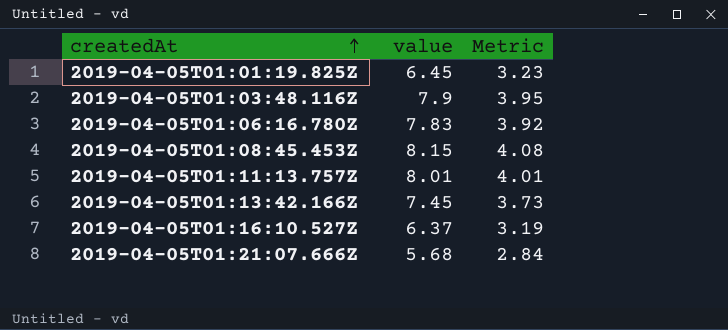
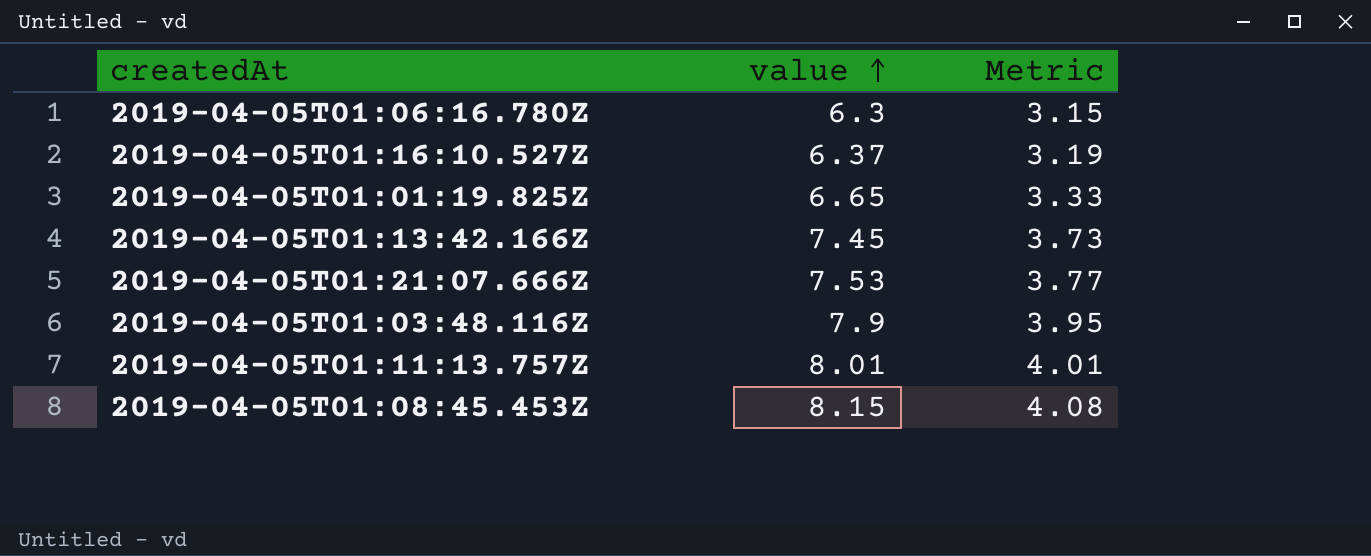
row order: createdAt ascending -> value ascending
2019-04-05T01:06:16.780Z | value: 7.83 -> 6.3
2019-04-05T01:06:16.780Z | Metric: 3.92 -> 3.15
2019-04-05T01:01:19.825Z | value: 6.45 -> 6.65
2019-04-05T01:01:19.825Z | Metric: 3.23 -> 3.33
2019-04-05T01:21:07.666Z | value: 5.68 -> 7.53
2019-04-05T01:21:07.666Z | Metric: 2.84 -> 3.77

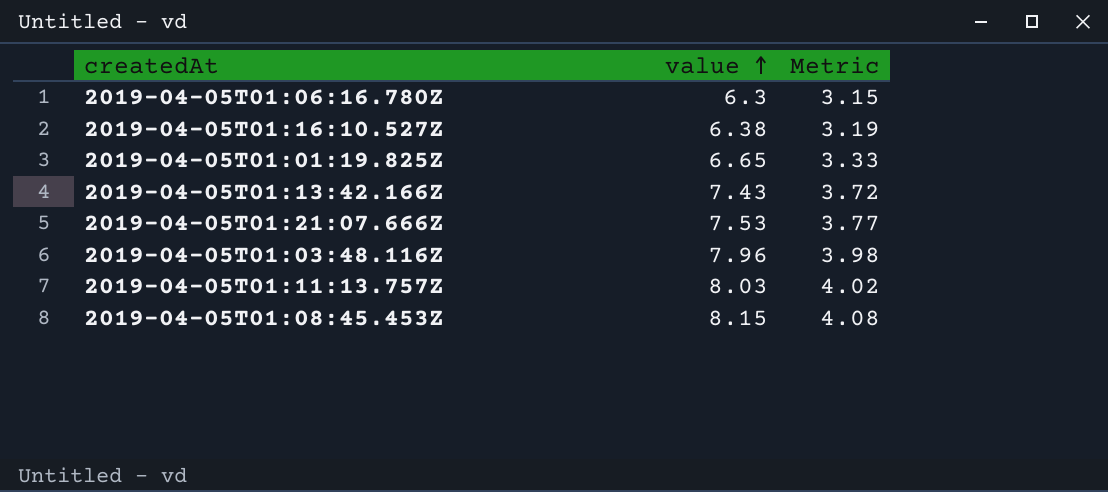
2019-04-05T01:16:10.527Z | value: 6.37 -> 6.38
2019-04-05T01:13:42.166Z | value: 7.45 -> 7.43
2019-04-05T01:13:42.166Z | Metric: 3.73 -> 3.72
2019-04-05T01:03:48.116Z | value: 7.9 -> 7.96
2019-04-05T01:03:48.116Z | Metric: 3.95 -> 3.98
2019-04-05T01:11:13.757Z | value: 8.01 -> 8.03
2019-04-05T01:11:13.757Z | Metric: 4.01 -> 4.02

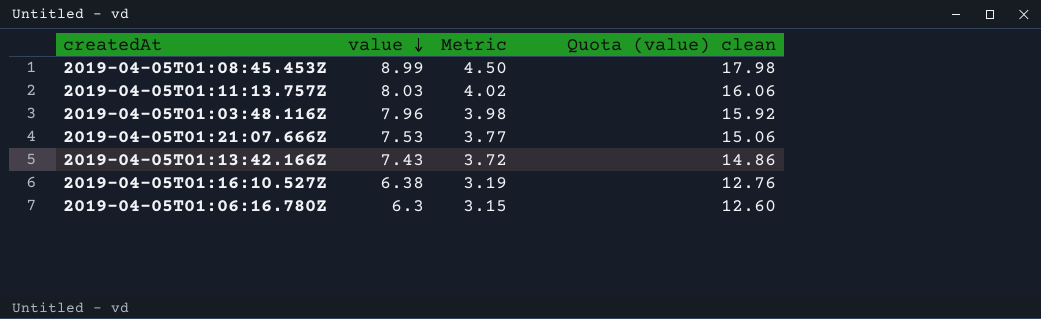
row order: value ascending -> value descending
column Quota (value) clean | formula: none -> [value] * 2
row 2019-04-05T01:01:19.825Z: 6.65 | 3.33 -> none
2019-04-05T01:08:45.453Z | value: 8.15 -> 8.99
2019-04-05T01:08:45.453Z | Metric: 4.08 -> 4.50

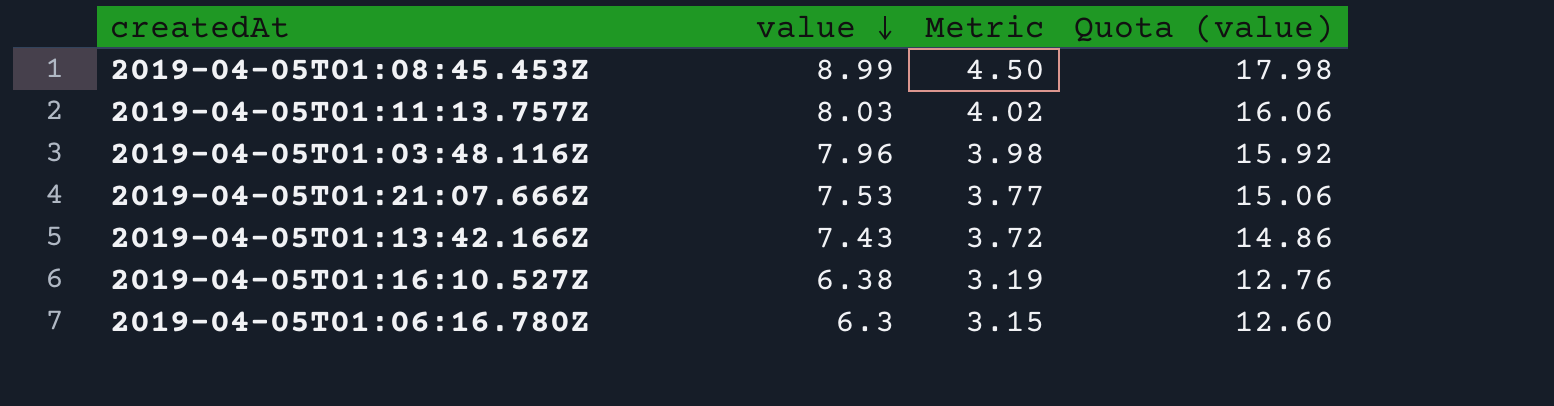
column name: Quota (value) clean -> Quota (value)

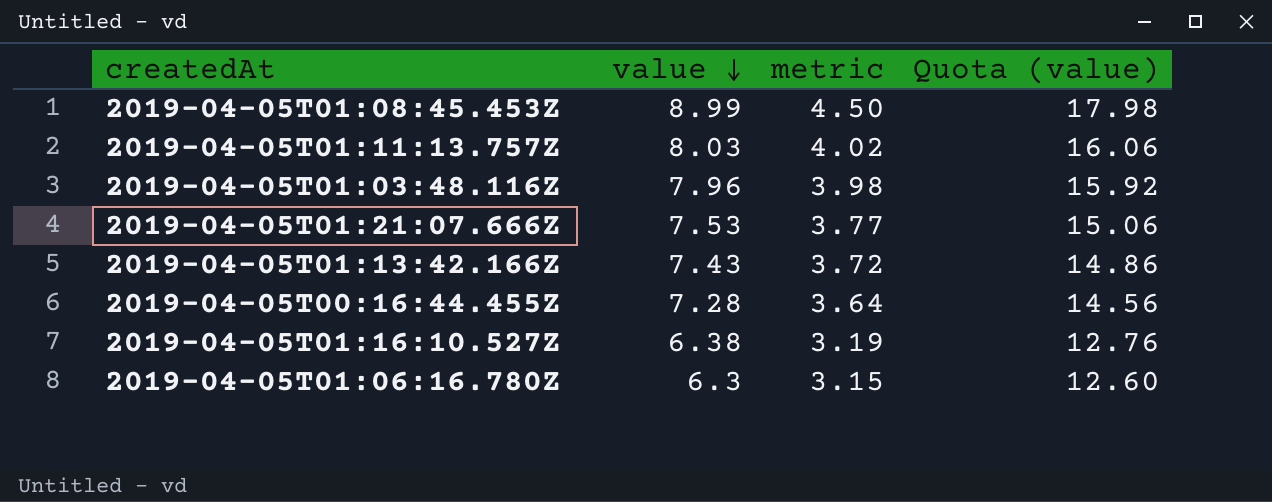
column name: Metric -> metric
row 2019-04-05T00:16:44.455Z: none -> 7.28 | 3.64 | 14.56

